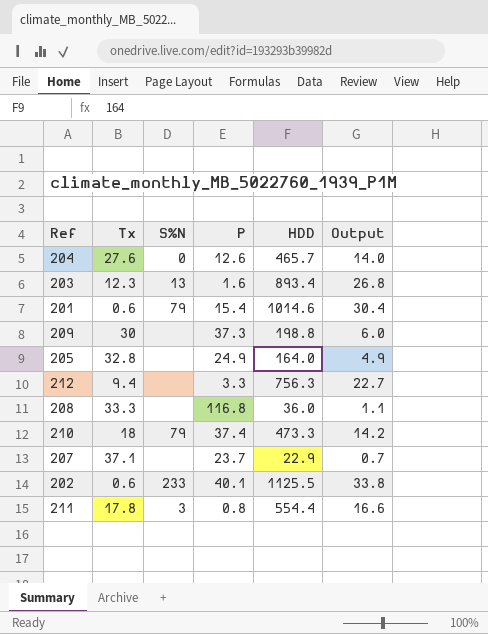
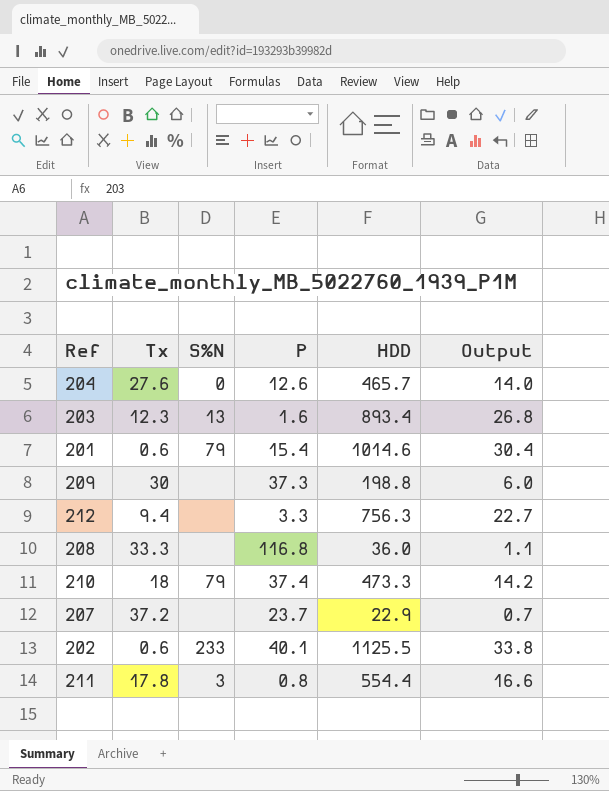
row 205: 32.8 | none | 24.9 | 164.0 | 4.9 -> none
207 | Tx: 37.1 -> 37.2

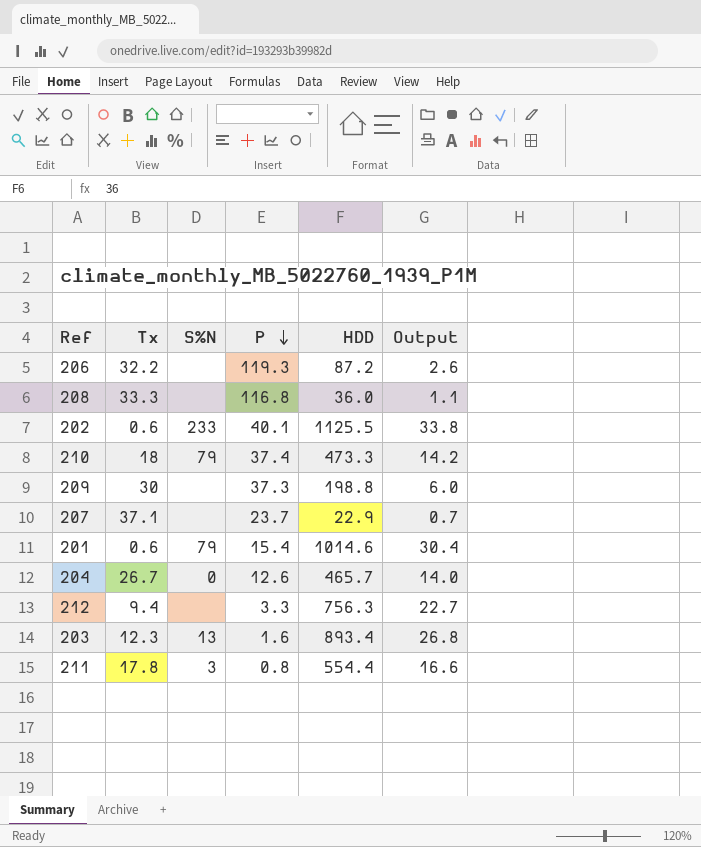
row order: none -> P descending
row 206: none -> 32.2 | none | 119.3 | 87.2 | 2.6
207 | Tx: 37.2 -> 37.1
204 | Tx: 27.6 -> 26.7

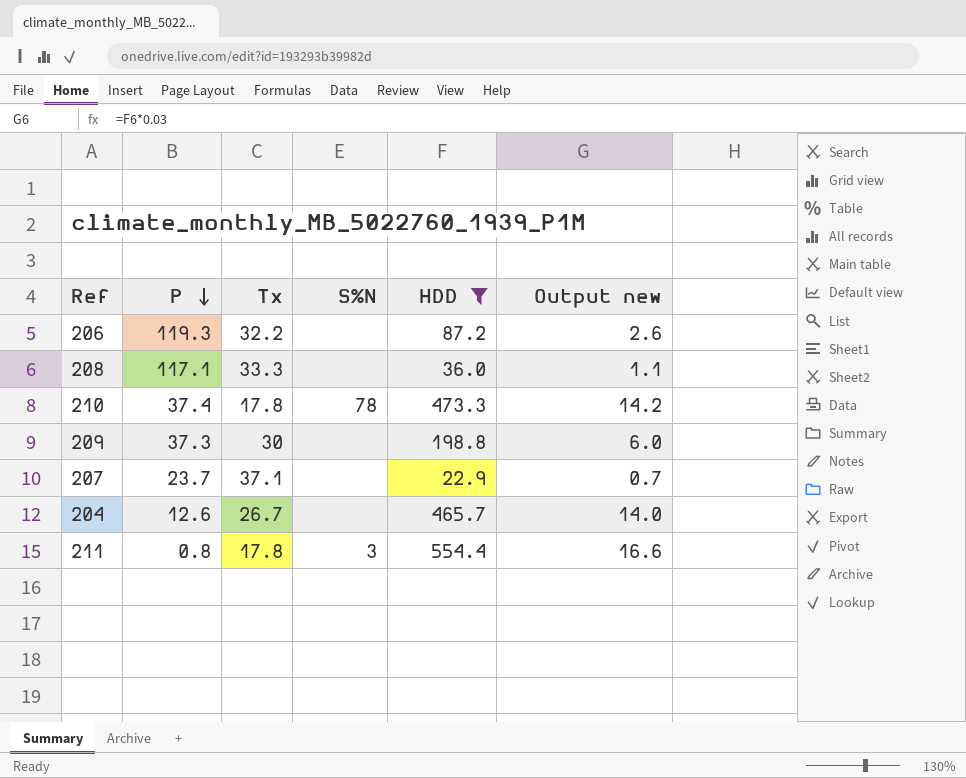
filter: none -> HDD <= 554.4
column P | position: 4 -> 2
column name: Output -> Output new
208 | P: 116.8 -> 117.1
210 | Tx: 18 -> 17.8
210 | S%N: 79 -> 78
204 | S%N: 0 -> none

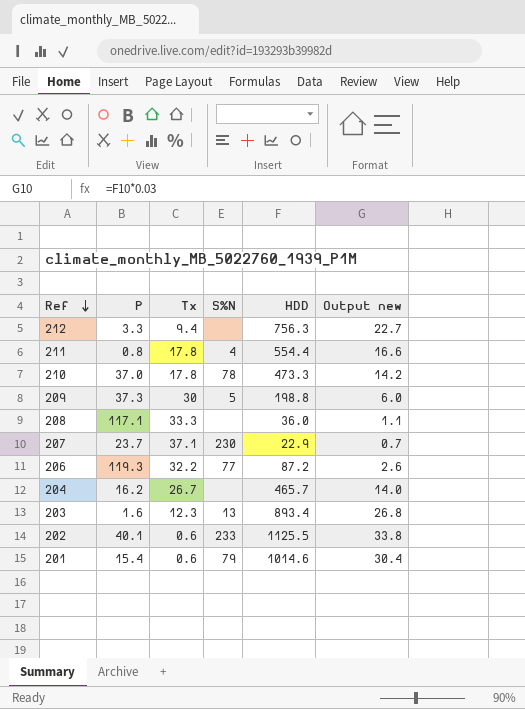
filter: HDD <= 554.4 -> none
row order: P descending -> Ref descending
211 | S%N: 3 -> 4
210 | P: 37.4 -> 37.0
209 | S%N: none -> 5
207 | S%N: none -> 230
206 | S%N: none -> 77
204 | P: 12.6 -> 16.2

